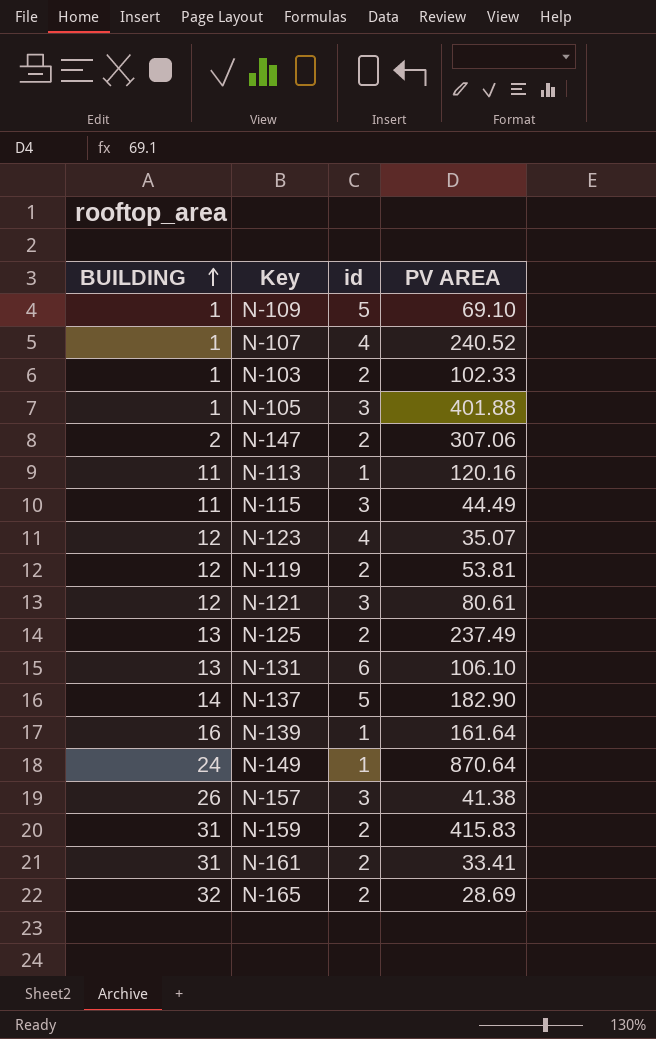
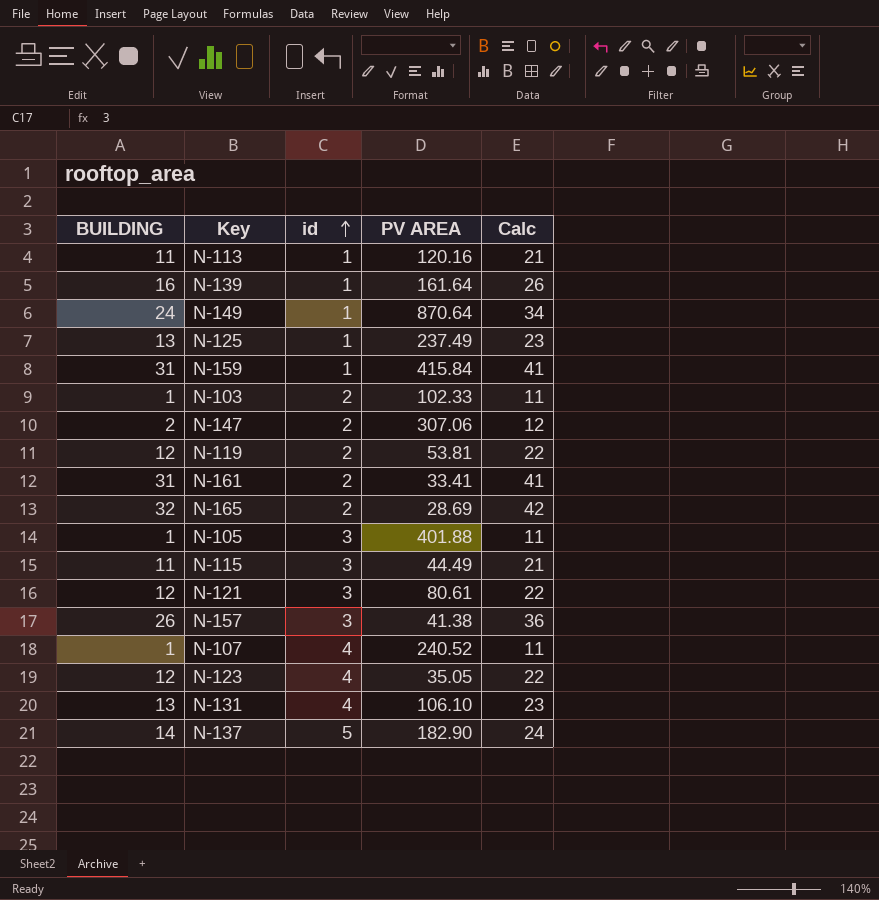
row order: BUILDING ascending -> id ascending
column Calc | formula: none -> [BUILDING] + 10
row N-109: 1 | 5 | 69.10 -> none
N-125 | id: 2 -> 1
N-159 | id: 2 -> 1
N-159 | PV AREA: 415.83 -> 415.84
N-123 | PV AREA: 35.07 -> 35.05
N-131 | id: 6 -> 4

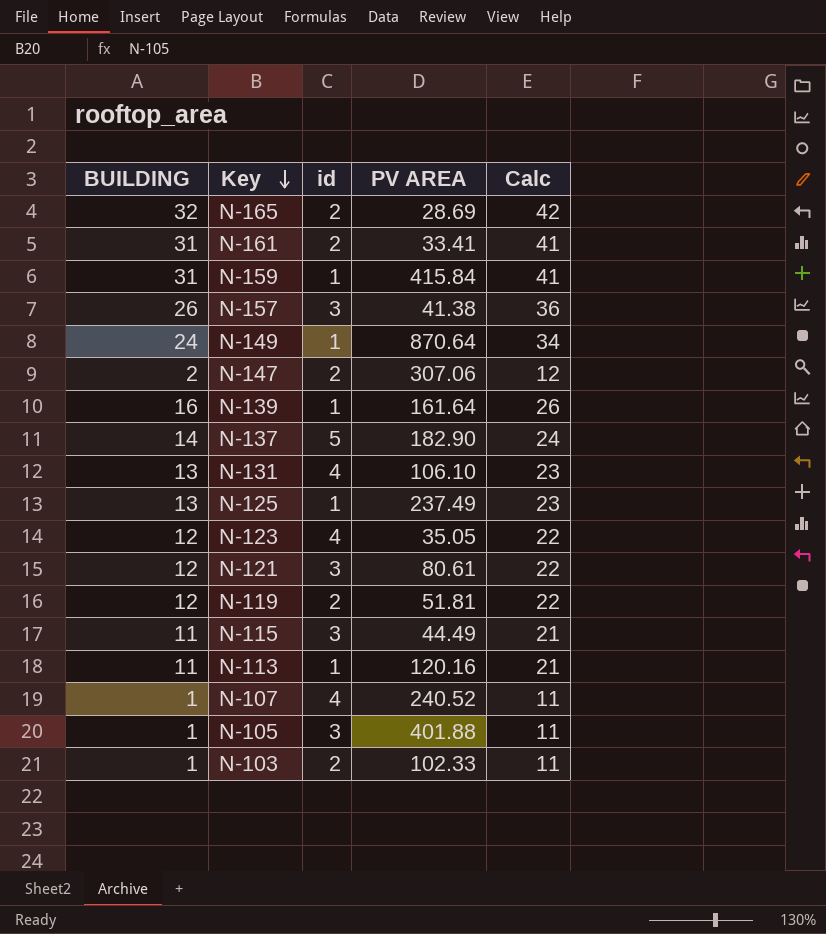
row order: id ascending -> Key descending
N-119 | PV AREA: 53.81 -> 51.81

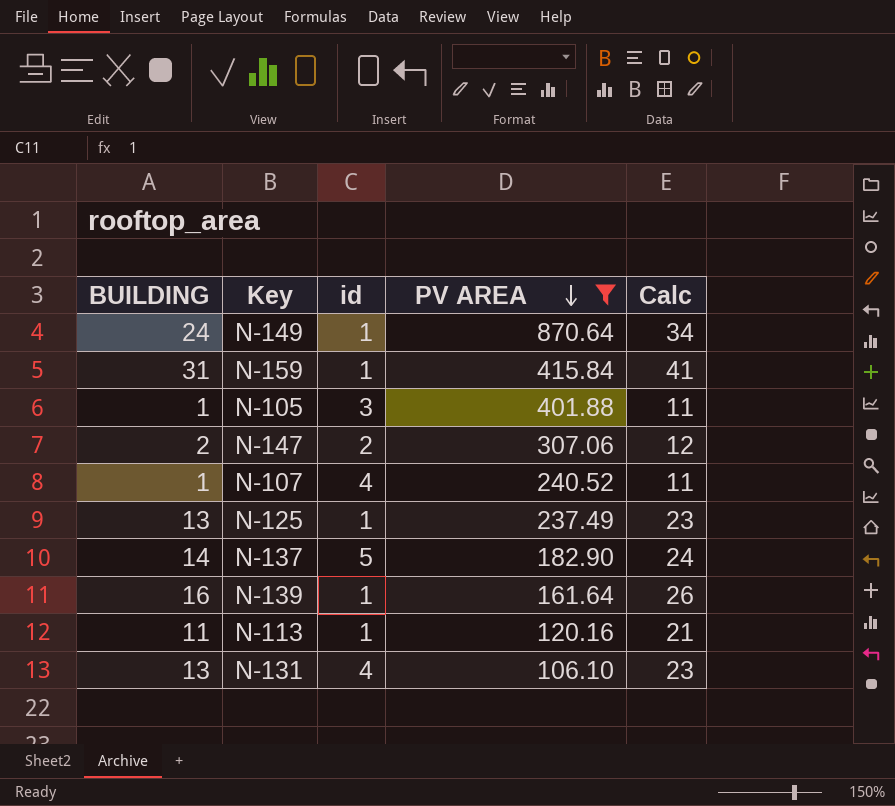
filter: none -> PV AREA >= 106.10
row order: Key descending -> PV AREA descending

